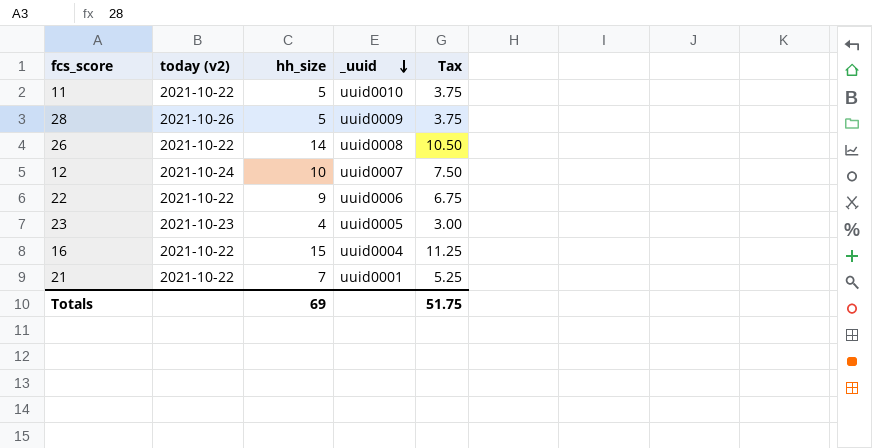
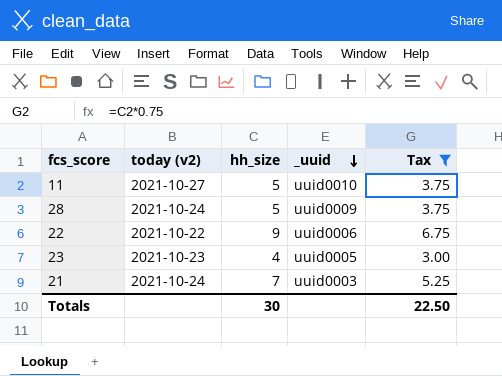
filter: none -> Tax <= 6.75
11 | today (v2): 2021-10-22 -> 2021-10-27
28 | today (v2): 2021-10-26 -> 2021-10-24
21 | today (v2): 2021-10-22 -> 2021-10-24
21 | _uuid: uuid0001 -> uuid0003
Totals | hh_size: 69 -> 30
Totals | Tax: 51.75 -> 22.50

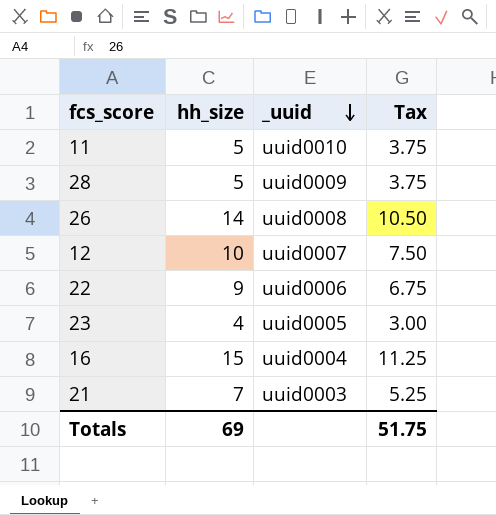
filter: Tax <= 6.75 -> none
column today (v2) | position: 2 -> none
Totals | hh_size: 30 -> 69
Totals | Tax: 22.50 -> 51.75

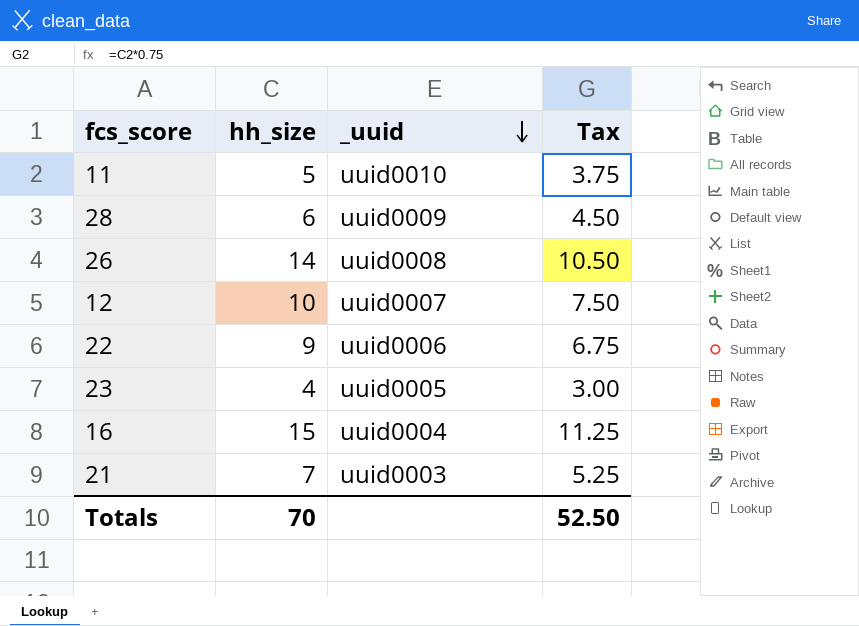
28 | hh_size: 5 -> 6
28 | Tax: 3.75 -> 4.50
Totals | hh_size: 69 -> 70
Totals | Tax: 51.75 -> 52.50

